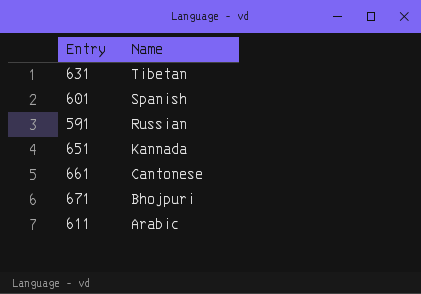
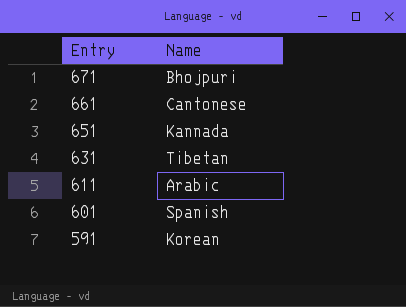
row order: Name descending -> Entry descending
591 | Name: Russian -> Korean

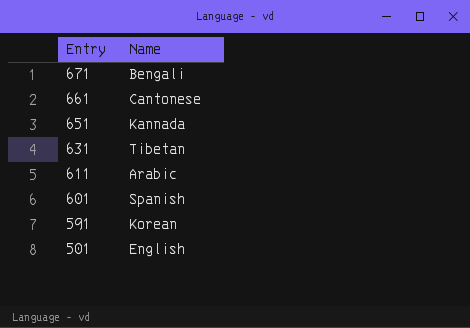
671 | Name: Bhojpuri -> Bengali
row 501: none -> English

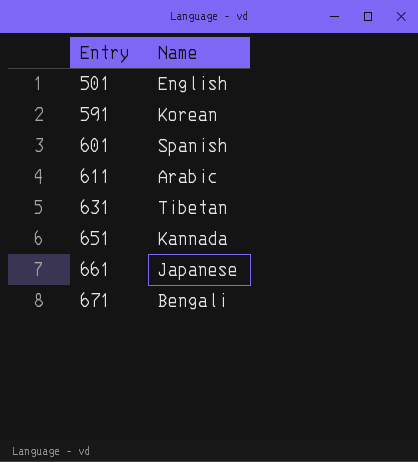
row order: Entry descending -> Entry ascending
661 | Name: Cantonese -> Japanese

